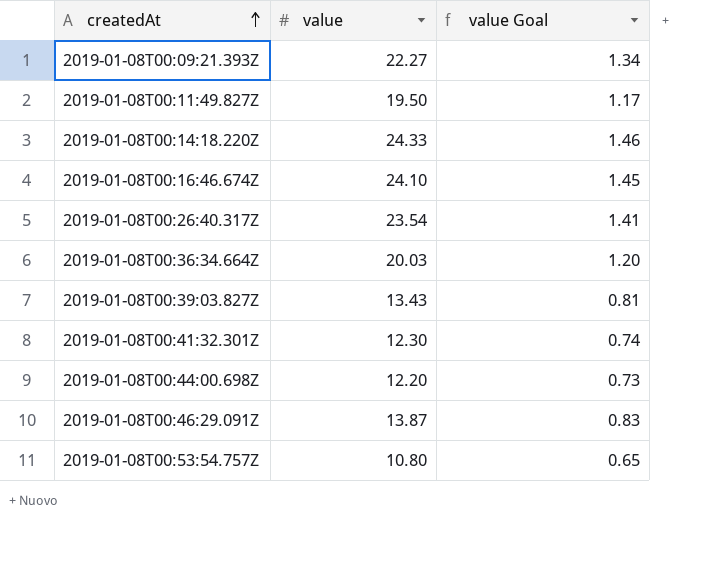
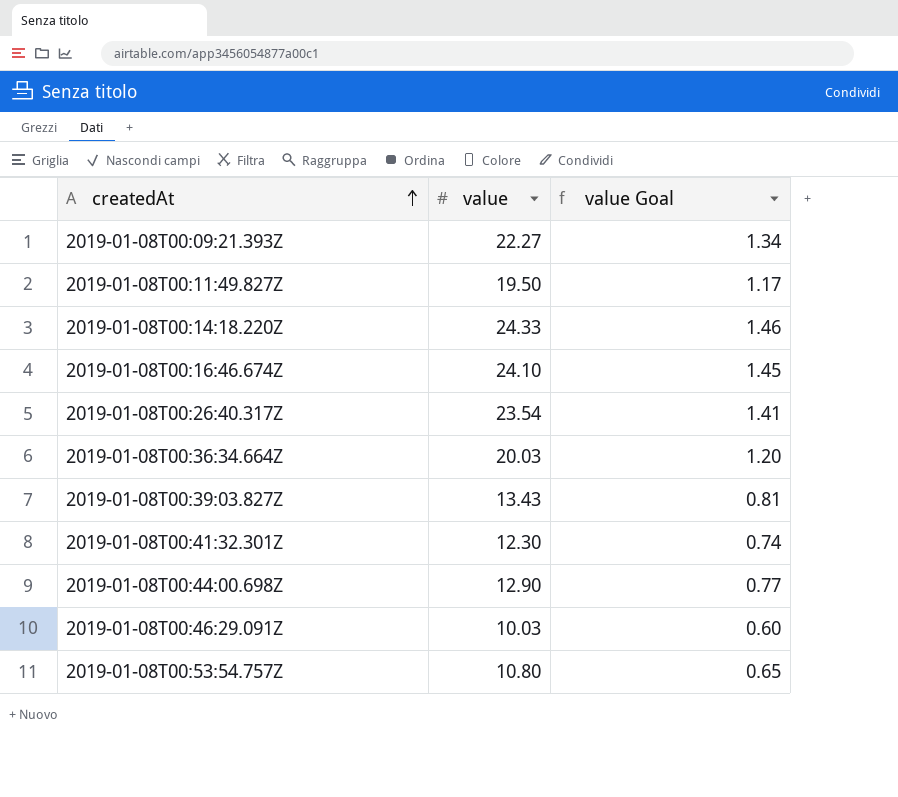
2019-01-08T00:44:00.698Z | value: 12.20 -> 12.90
2019-01-08T00:44:00.698Z | value Goal: 0.73 -> 0.77
2019-01-08T00:46:29.091Z | value: 13.87 -> 10.03
2019-01-08T00:46:29.091Z | value Goal: 0.83 -> 0.60

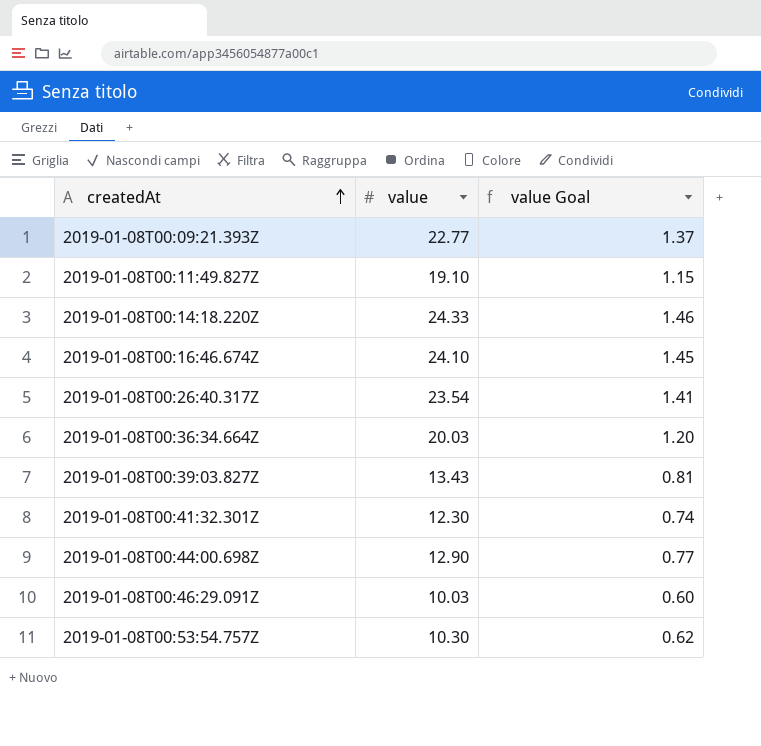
2019-01-08T00:09:21.393Z | value: 22.27 -> 22.77
2019-01-08T00:09:21.393Z | value Goal: 1.34 -> 1.37
2019-01-08T00:11:49.827Z | value: 19.50 -> 19.10
2019-01-08T00:11:49.827Z | value Goal: 1.17 -> 1.15
2019-01-08T00:53:54.757Z | value: 10.80 -> 10.30
2019-01-08T00:53:54.757Z | value Goal: 0.65 -> 0.62

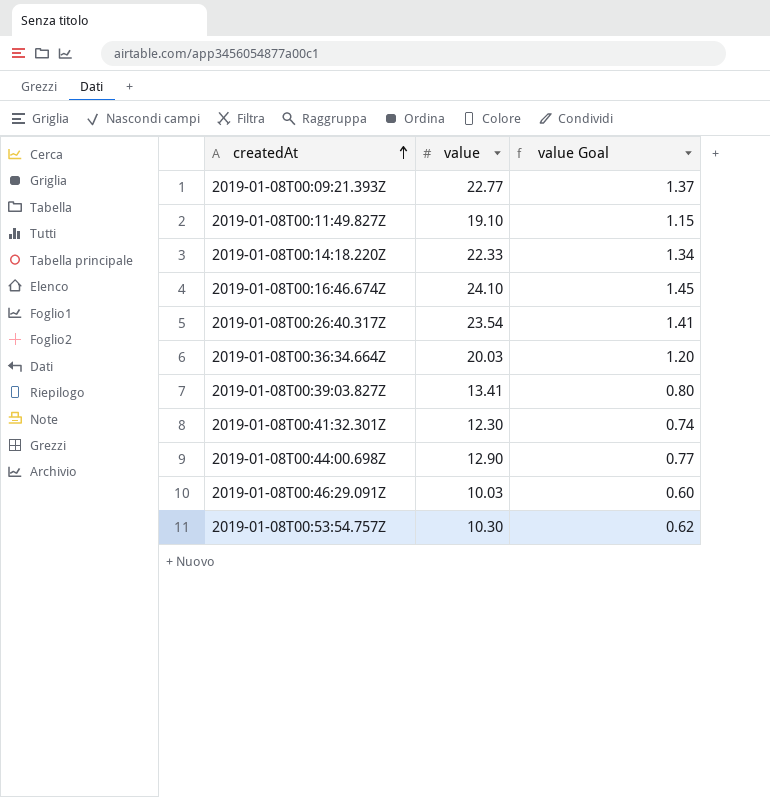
2019-01-08T00:14:18.220Z | value: 24.33 -> 22.33
2019-01-08T00:14:18.220Z | value Goal: 1.46 -> 1.34
2019-01-08T00:39:03.827Z | value: 13.43 -> 13.41
2019-01-08T00:39:03.827Z | value Goal: 0.81 -> 0.80

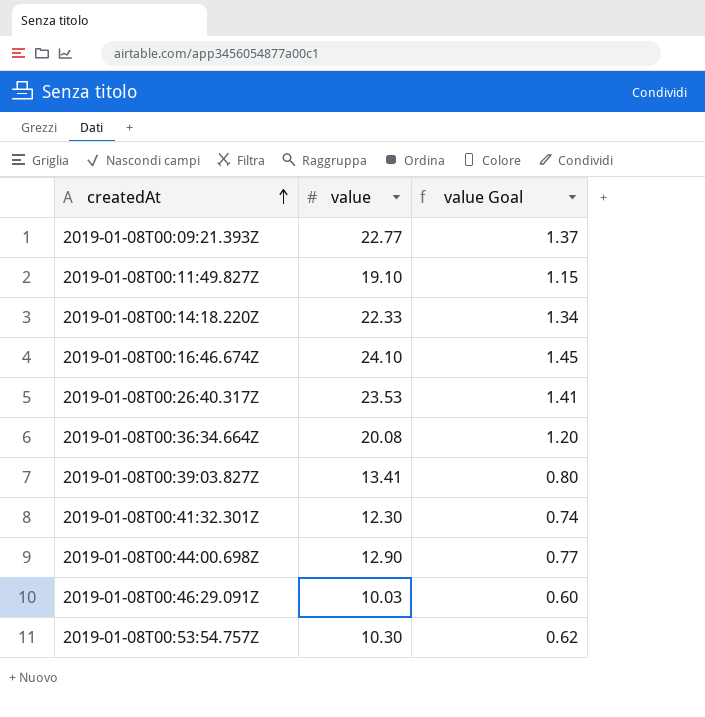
2019-01-08T00:26:40.317Z | value: 23.54 -> 23.53
2019-01-08T00:36:34.664Z | value: 20.03 -> 20.08

